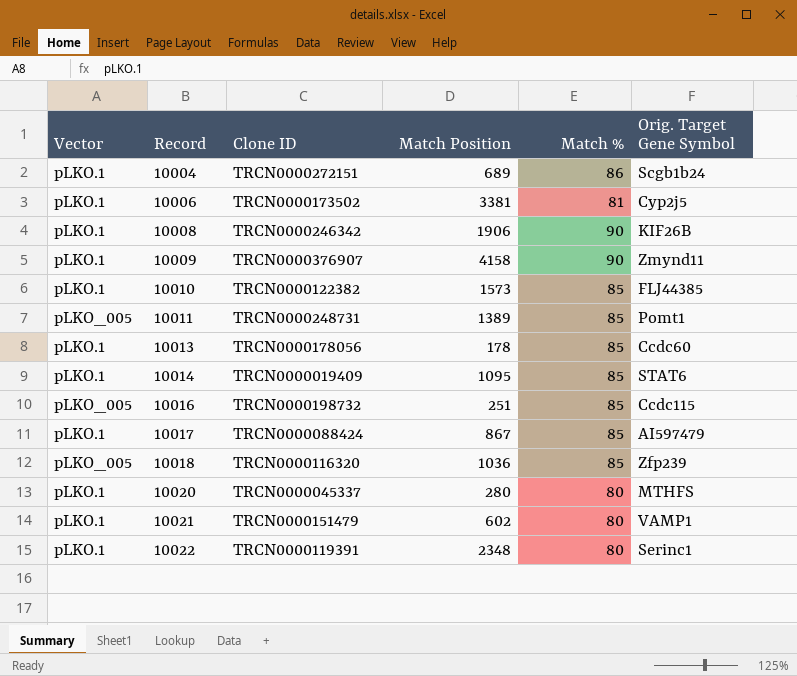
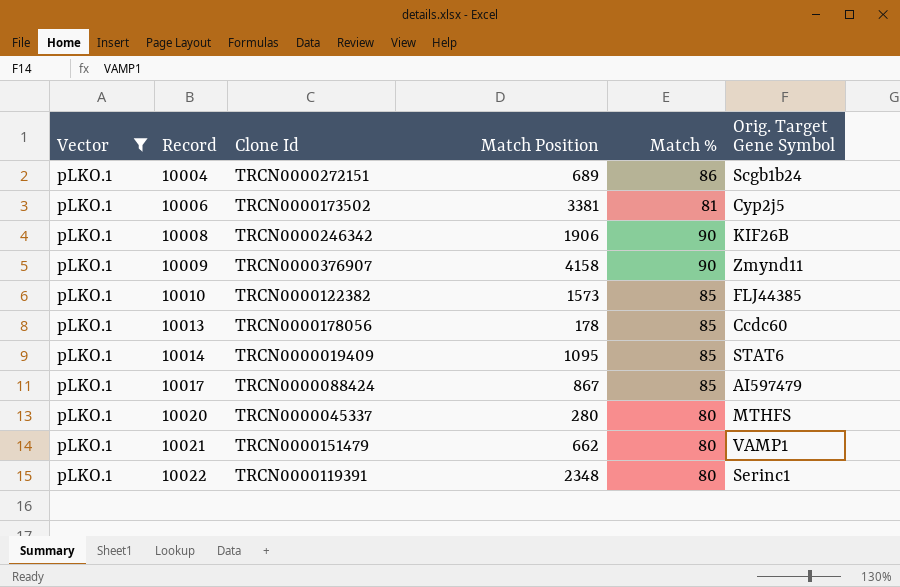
filter: none -> Vector = pLKO.1
column name: Clone ID -> Clone Id
10021 | Match Position: 602 -> 662

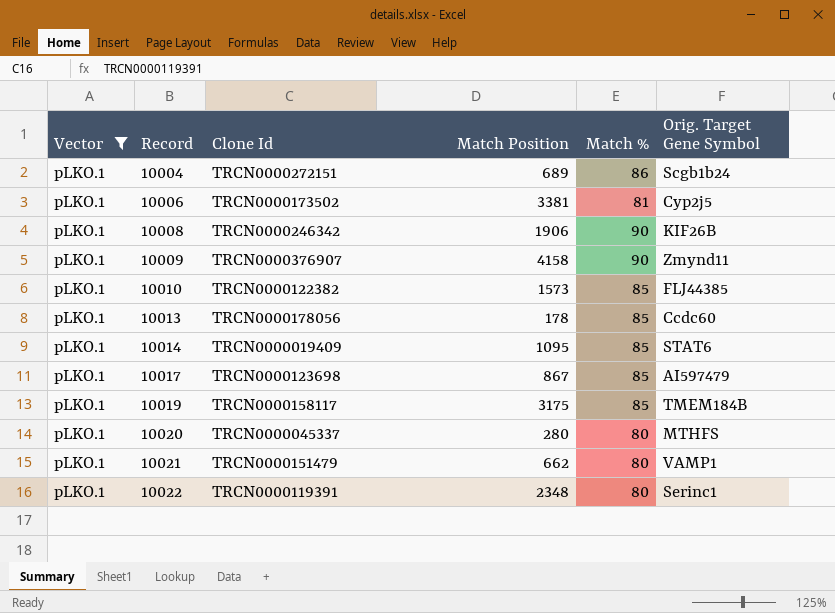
10017 | Clone Id: TRCN0000088424 -> TRCN0000123698
row 10019: none -> pLKO.1 | TRCN0000158117 | 3175 | 85 | TMEM184B

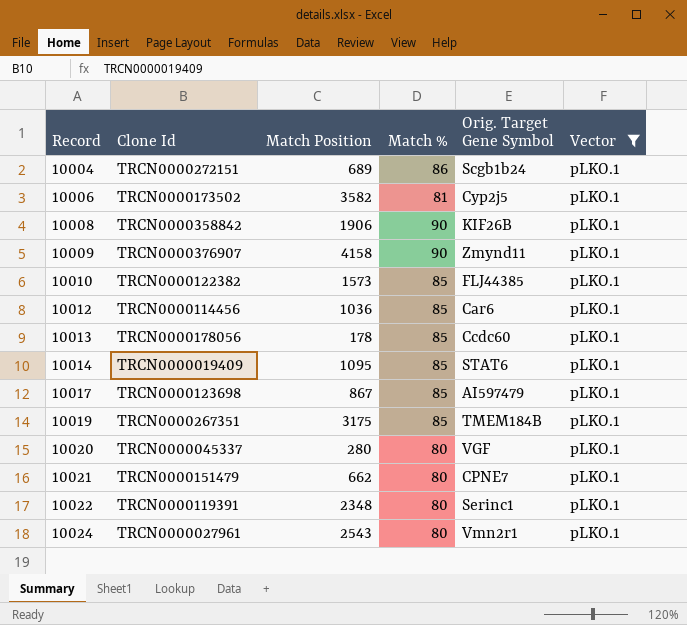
column Vector | position: 1 -> 6
10006 | Match Position: 3381 -> 3582
10008 | Clone Id: TRCN0000246342 -> TRCN0000358842
row 10012: none -> TRCN0000114456 | 1036 | 85 | Car6 | pLKO.1
10019 | Clone Id: TRCN0000158117 -> TRCN0000267351
10020 | Orig. Target Gene Symbol: MTHFS -> VGF
10021 | Orig. Target Gene Symbol: VAMP1 -> CPNE7
row 10024: none -> TRCN0000027961 | 2543 | 80 | Vmn2r1 | pLKO.1

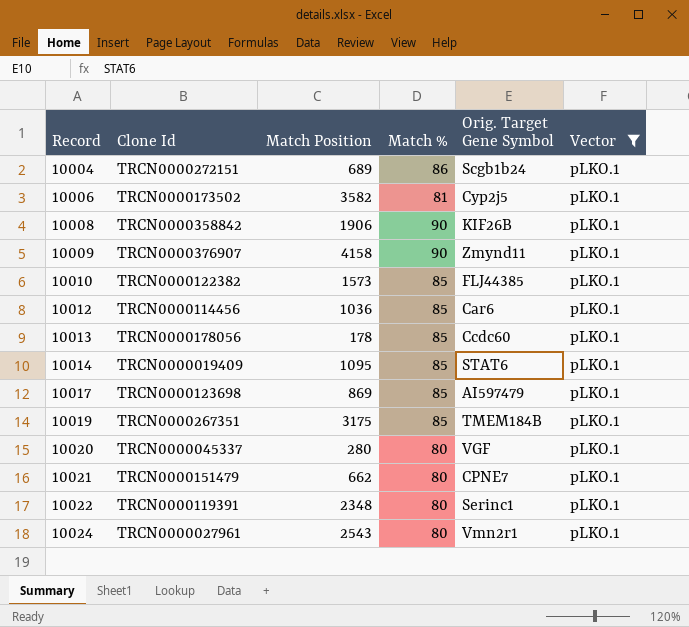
10017 | Match Position: 867 -> 869

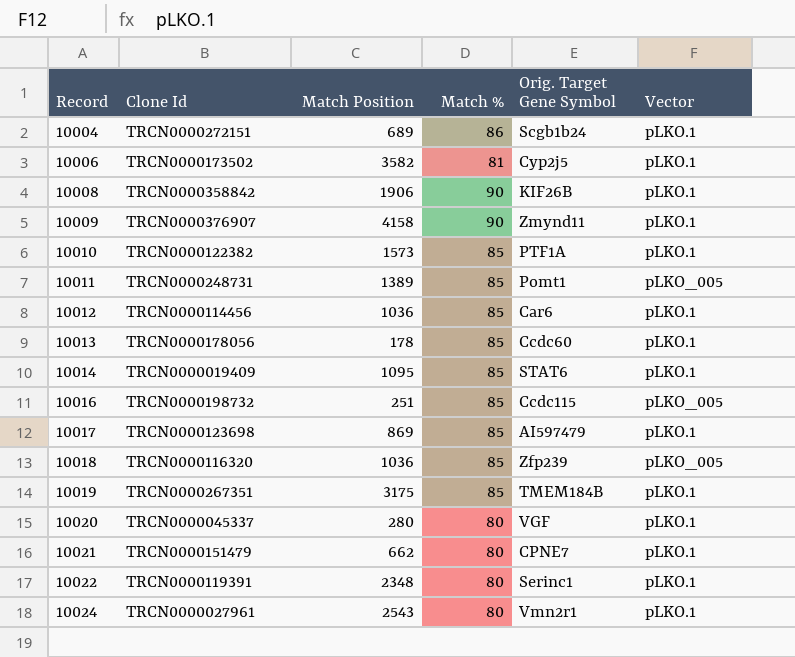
filter: Vector = pLKO.1 -> none
10010 | Orig. Target Gene Symbol: FLJ44385 -> PTF1A

